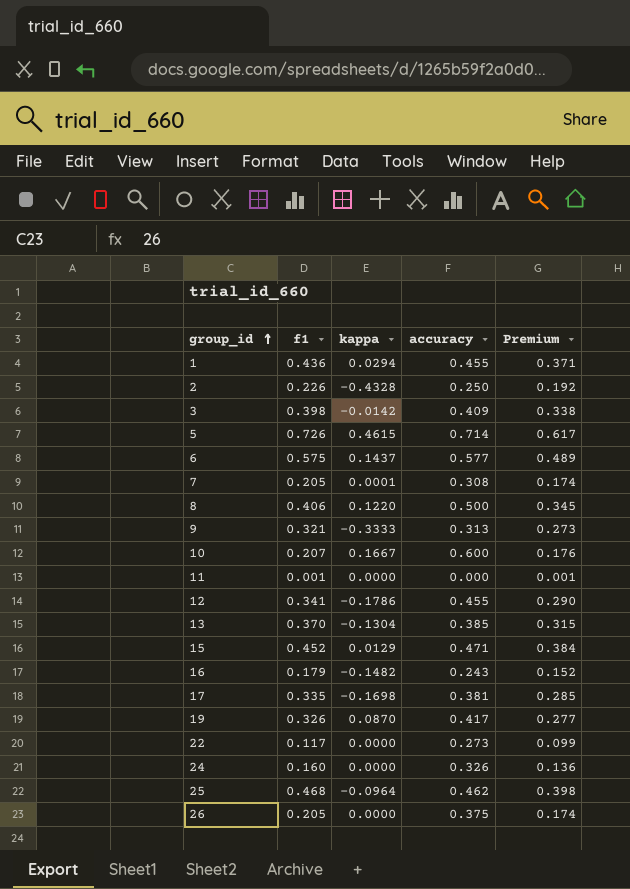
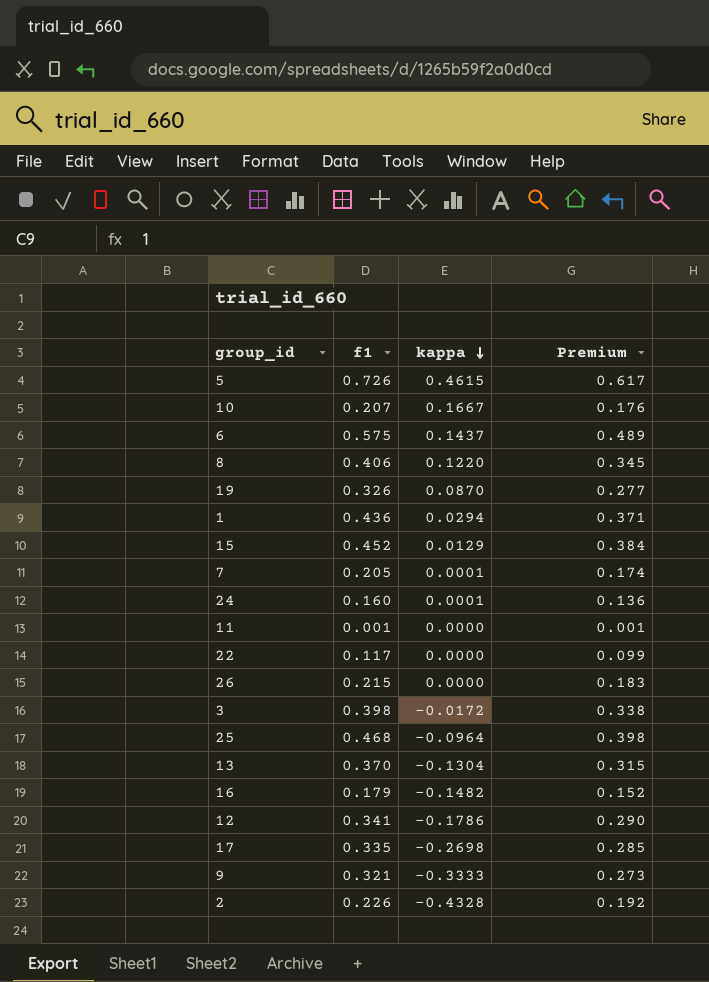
row order: group_id ascending -> kappa descending
column accuracy | position: 4 -> none
24 | kappa: 0.0000 -> 0.0001
26 | f1: 0.205 -> 0.215
26 | Premium: 0.174 -> 0.183
3 | kappa: -0.0142 -> -0.0172
17 | kappa: -0.1698 -> -0.2698

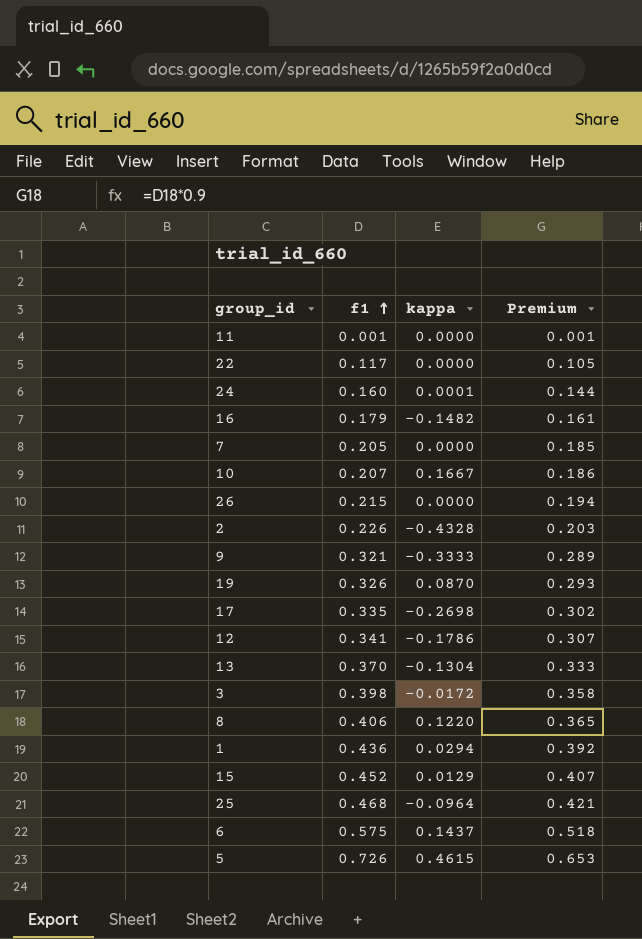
row order: kappa descending -> f1 ascending
column Premium | formula: [f1] * 0.85 -> [f1] * 0.9
7 | kappa: 0.0001 -> 0.0000

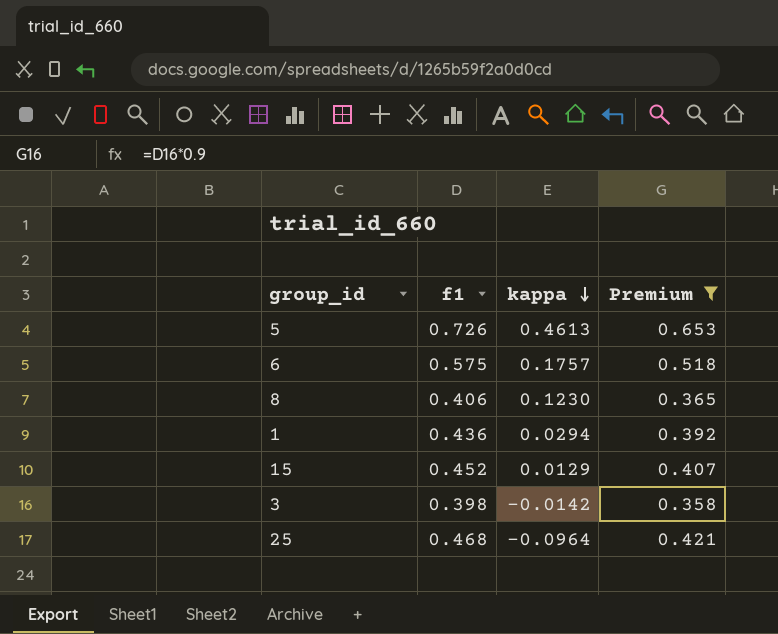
filter: none -> Premium >= 0.358
row order: f1 ascending -> kappa descending
5 | kappa: 0.4615 -> 0.4613
6 | kappa: 0.1437 -> 0.1757
8 | kappa: 0.1220 -> 0.1230
3 | kappa: -0.0172 -> -0.0142

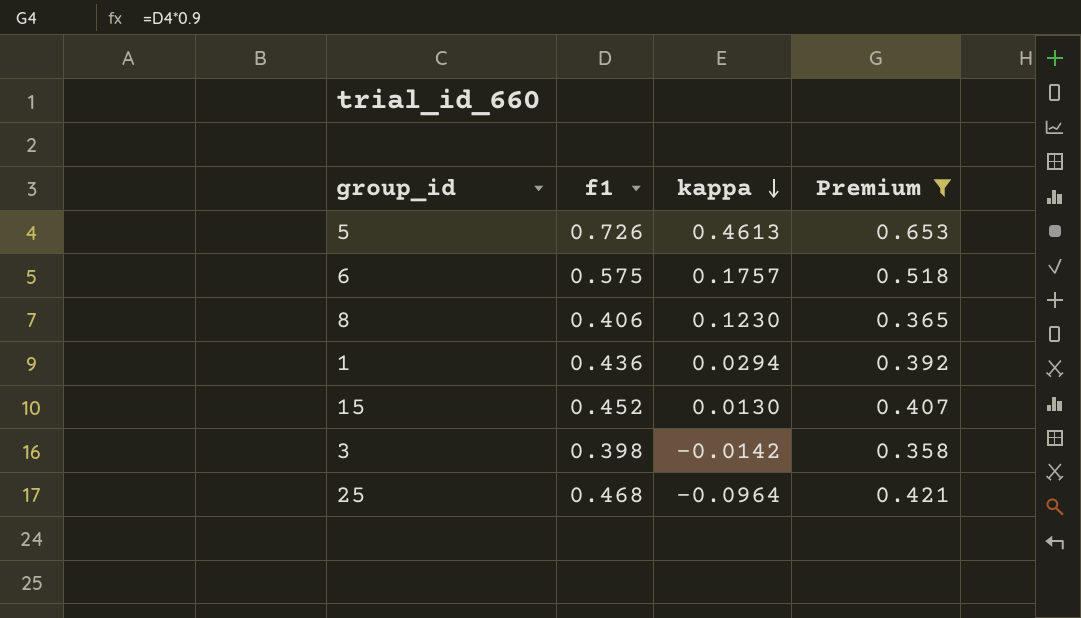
15 | kappa: 0.0129 -> 0.0130

